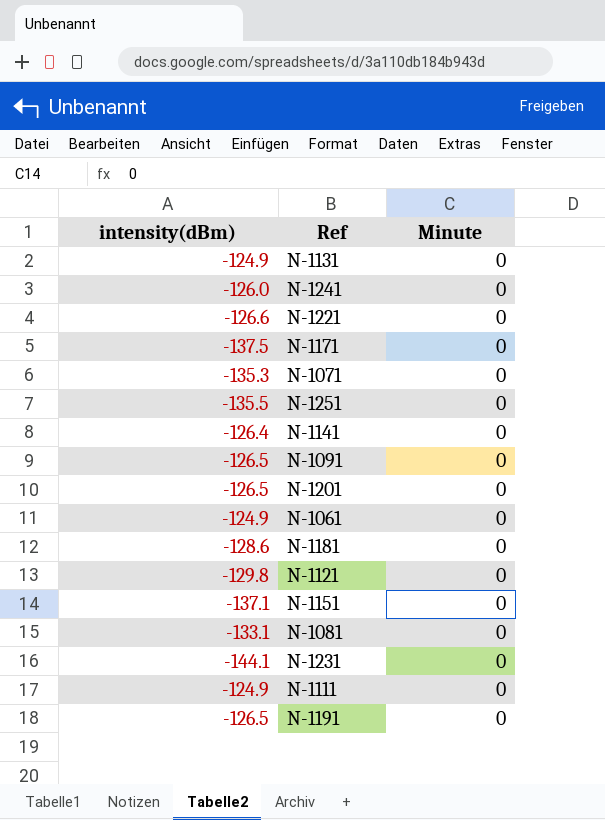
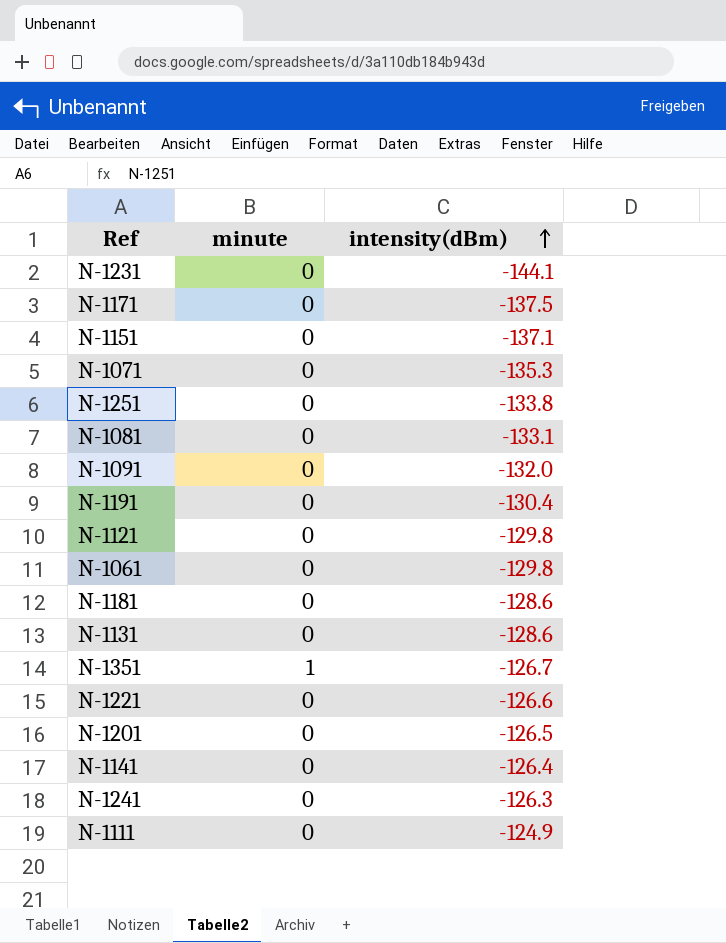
row order: none -> intensity(dBm) ascending
column name: Minute -> minute
column intensity(dBm) | position: 1 -> 3
N-1251 | intensity(dBm): -135.5 -> -133.8
N-1091 | intensity(dBm): -126.5 -> -132.0
N-1191 | intensity(dBm): -126.5 -> -130.4
N-1061 | intensity(dBm): -124.9 -> -129.8
N-1131 | intensity(dBm): -124.9 -> -128.6
row N-1351: none -> 1 | -126.7
N-1241 | intensity(dBm): -126.0 -> -126.3

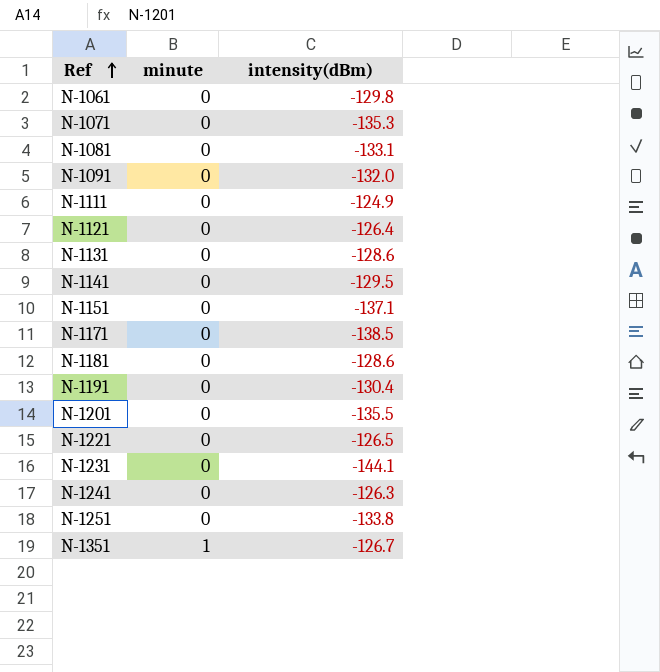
row order: intensity(dBm) ascending -> Ref ascending
N-1121 | intensity(dBm): -129.8 -> -126.4
N-1141 | intensity(dBm): -126.4 -> -129.5
N-1171 | intensity(dBm): -137.5 -> -138.5
N-1201 | intensity(dBm): -126.5 -> -135.5
N-1221 | intensity(dBm): -126.6 -> -126.5

